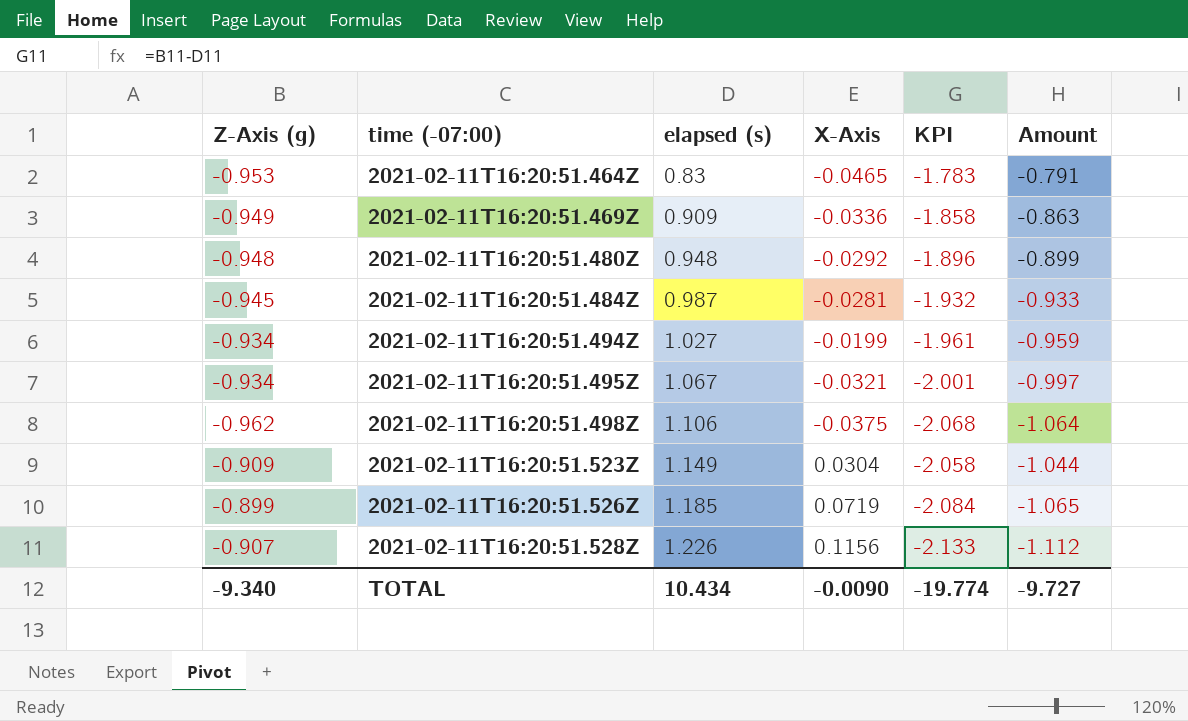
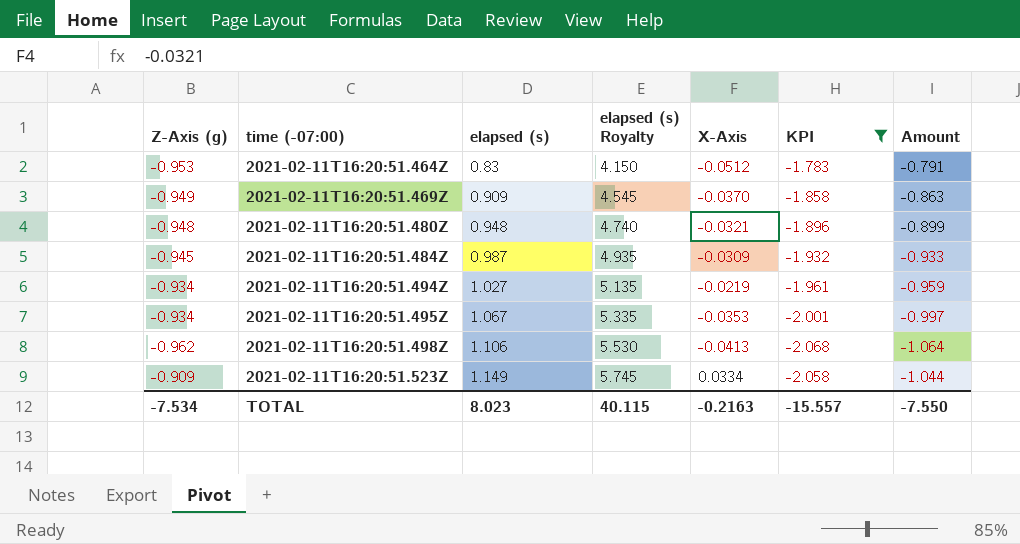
filter: none -> KPI >= -2.068
column elapsed (s) Royalty | formula: none -> [elapsed (s)] * 5
2021-02-11T16:20:51.464Z | X-Axis: -0.0465 -> -0.0512
2021-02-11T16:20:51.469Z | X-Axis: -0.0336 -> -0.0370
2021-02-11T16:20:51.480Z | X-Axis: -0.0292 -> -0.0321
2021-02-11T16:20:51.484Z | X-Axis: -0.0281 -> -0.0309
2021-02-11T16:20:51.494Z | X-Axis: -0.0199 -> -0.0219
2021-02-11T16:20:51.495Z | X-Axis: -0.0321 -> -0.0353
2021-02-11T16:20:51.498Z | X-Axis: -0.0375 -> -0.0413
2021-02-11T16:20:51.523Z | X-Axis: 0.0304 -> 0.0334
TOTAL | Z-Axis (g): -9.340 -> -7.534
TOTAL | elapsed (s): 10.434 -> 8.023
TOTAL | X-Axis: -0.0090 -> -0.2163
TOTAL | KPI: -19.774 -> -15.557
TOTAL | Amount: -9.727 -> -7.550

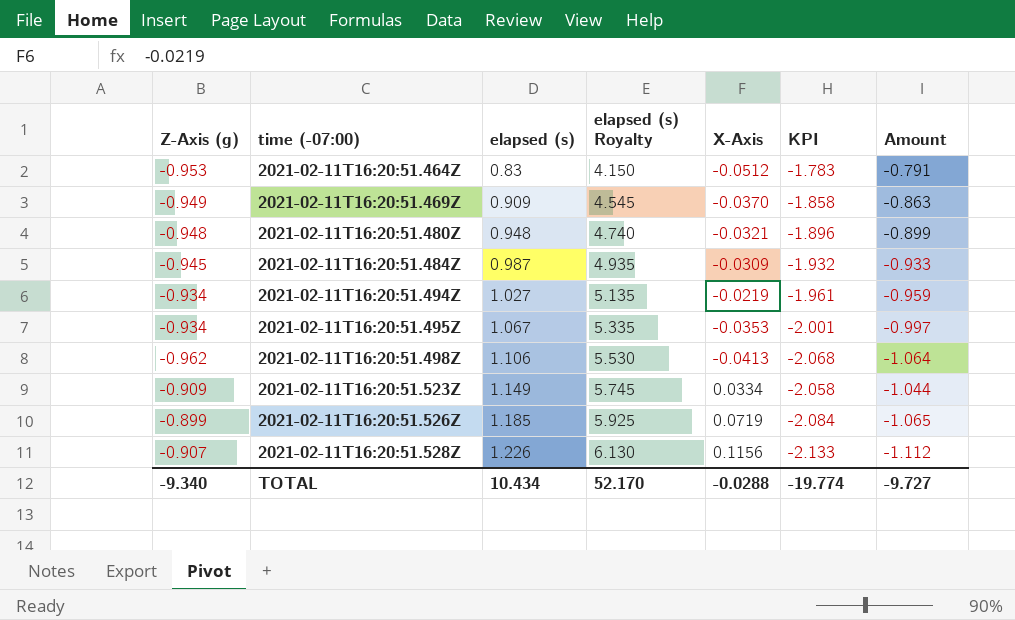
filter: KPI >= -2.068 -> none
TOTAL | Z-Axis (g): -7.534 -> -9.340
TOTAL | elapsed (s): 8.023 -> 10.434
TOTAL | elapsed (s) Royalty: 40.115 -> 52.170
TOTAL | X-Axis: -0.2163 -> -0.0288
TOTAL | KPI: -15.557 -> -19.774
TOTAL | Amount: -7.550 -> -9.727

